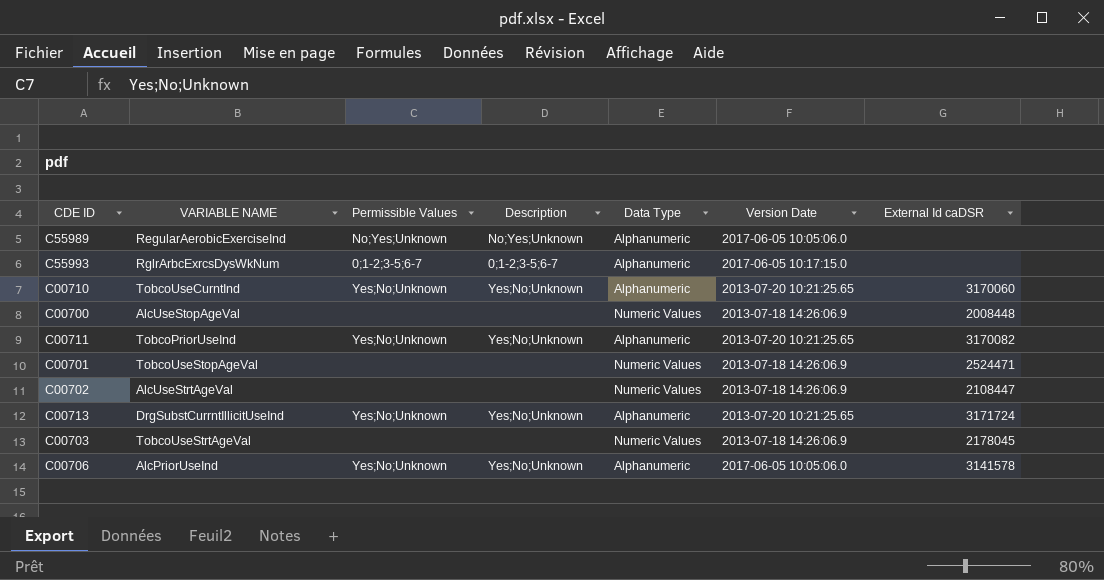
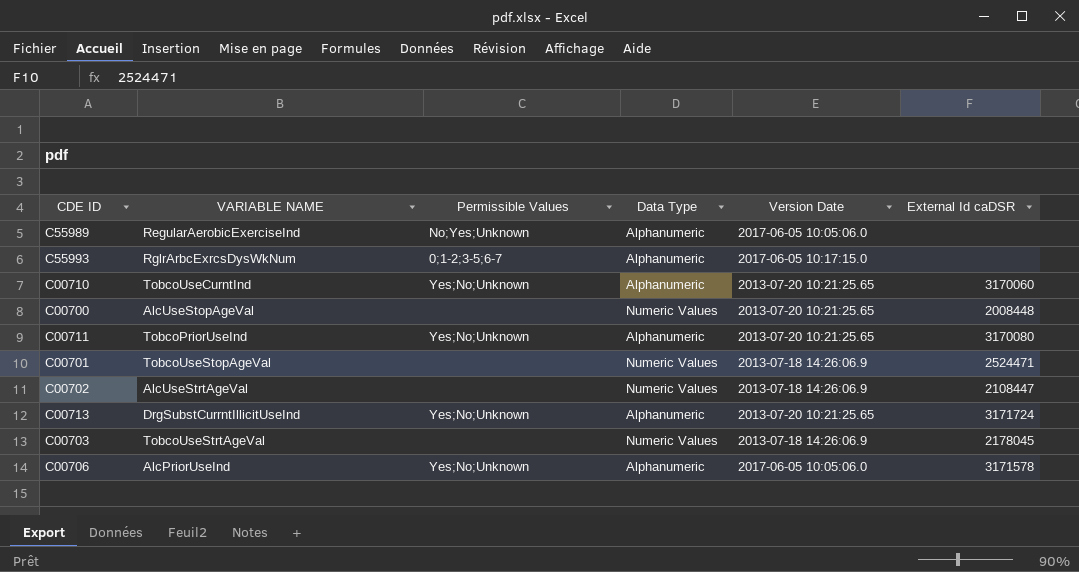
column Description | position: 4 -> none
C00700 | Version Date: 2013-07-18 14:26:06.9 -> 2013-07-20 10:21:25.65
C00711 | External Id caDSR: 3170082 -> 3170080
C00706 | External Id caDSR: 3141578 -> 3171578

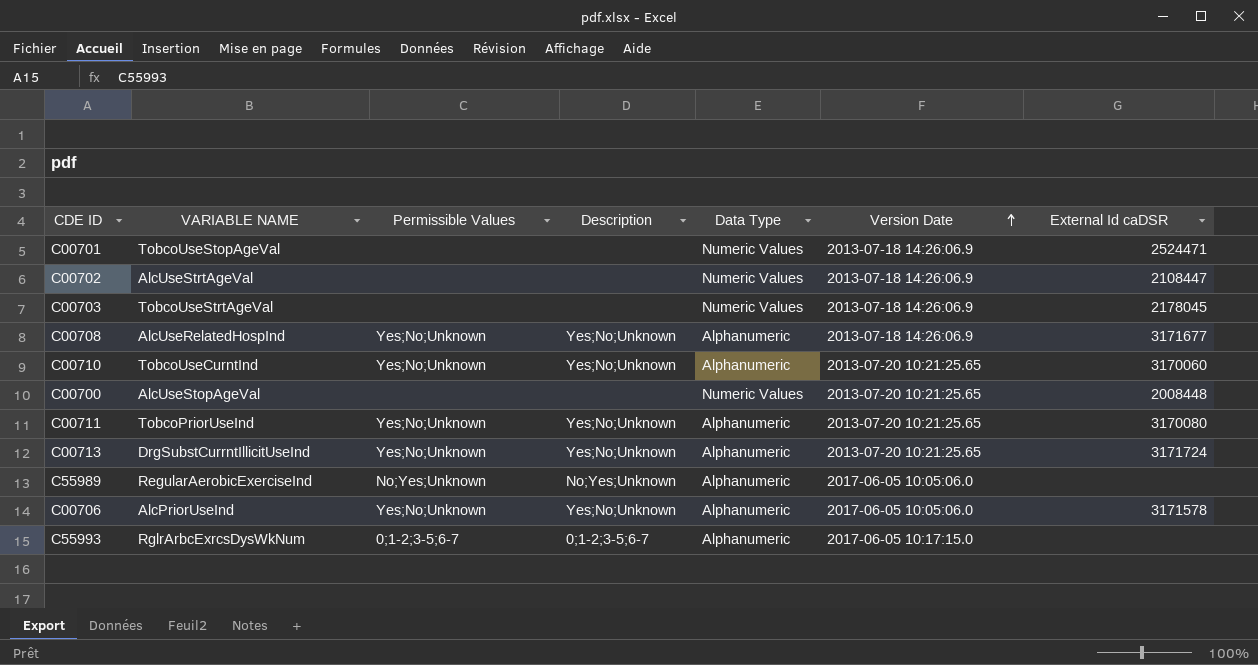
row order: none -> Version Date ascending
column Description | position: none -> 4
row C00708: none -> AlcUseRelatedHospInd | Yes;No;Unknown | Yes;No;Unknown | Alphanumeric | 2013-07-18 14:26:06.9 | 3171677

